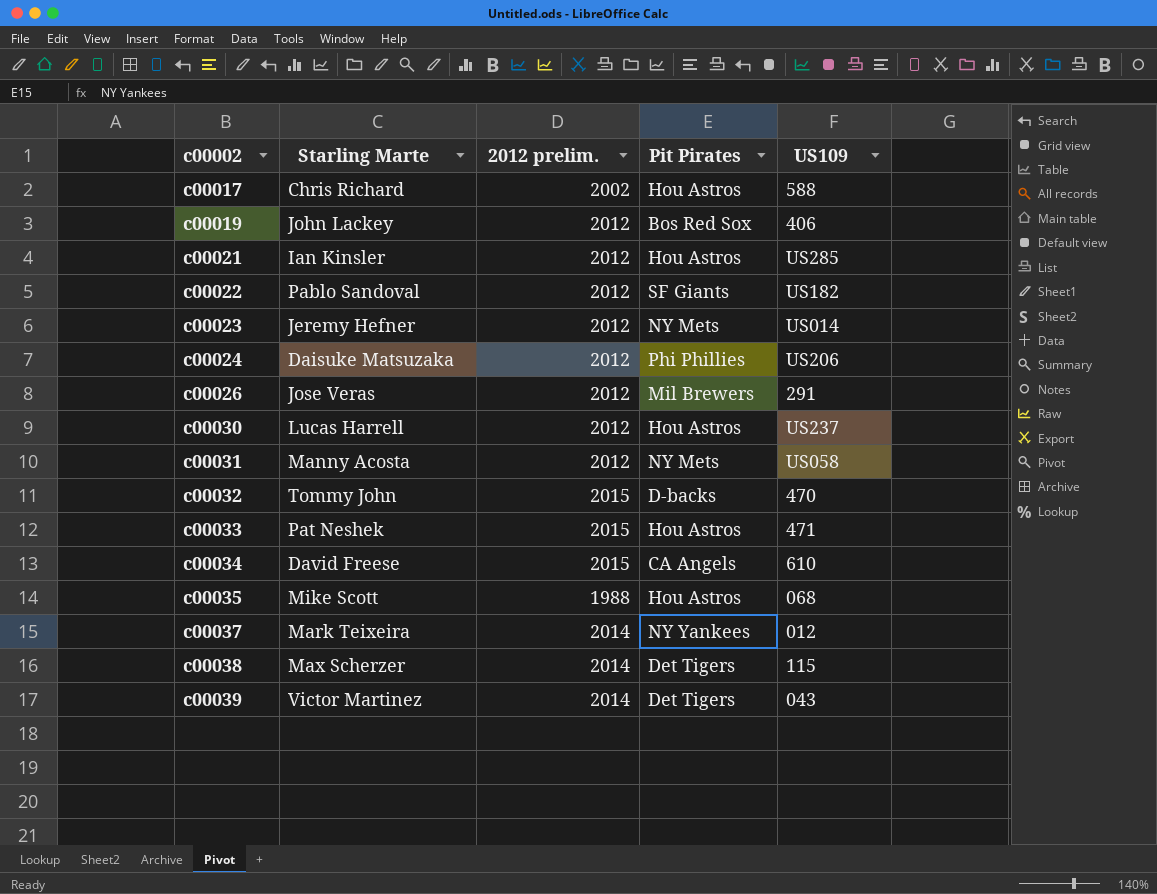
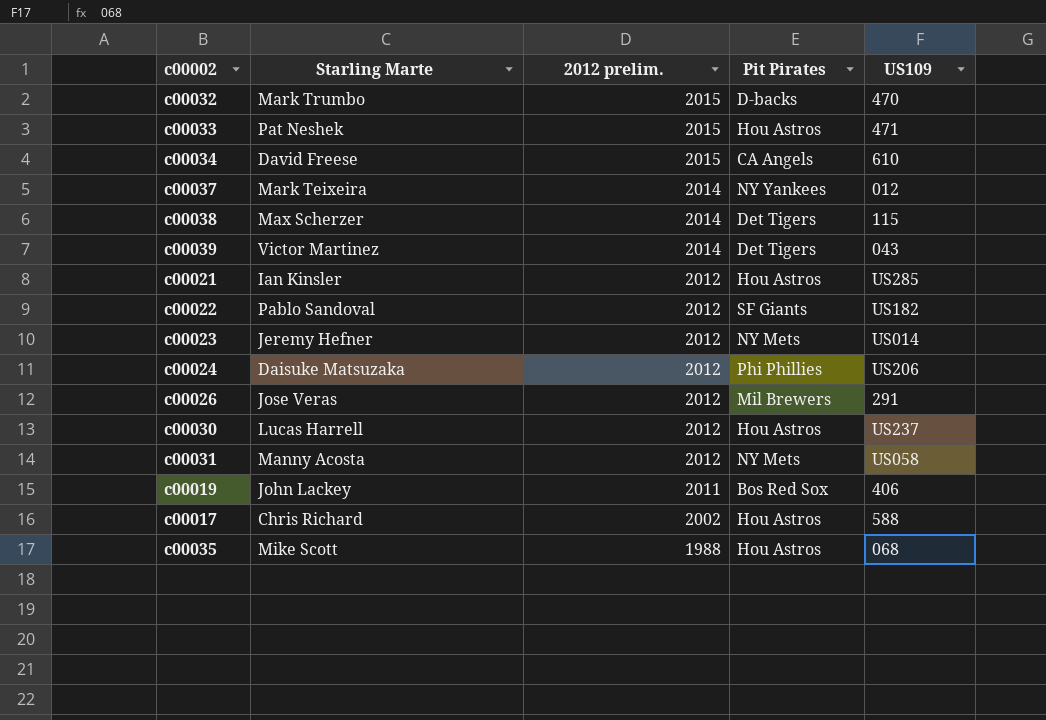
row order: c00002 ascending -> 2012 prelim. descending
c00032 | Starling Marte: Tommy John -> Mark Trumbo
c00019 | 2012 prelim.: 2012 -> 2011

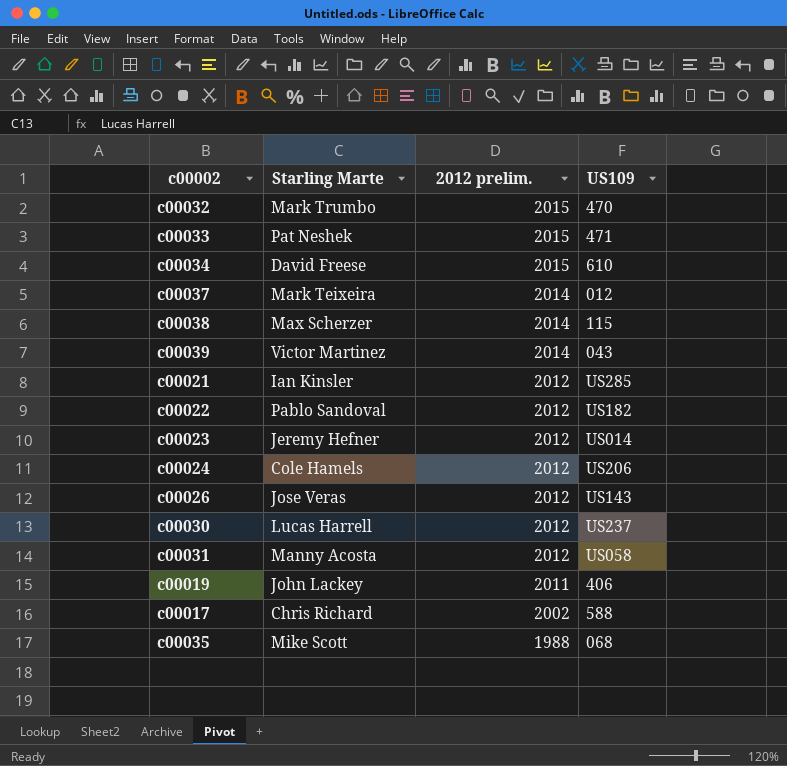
column Pit Pirates | position: 4 -> none
c00024 | Starling Marte: Daisuke Matsuzaka -> Cole Hamels
c00026 | US109: 291 -> US143

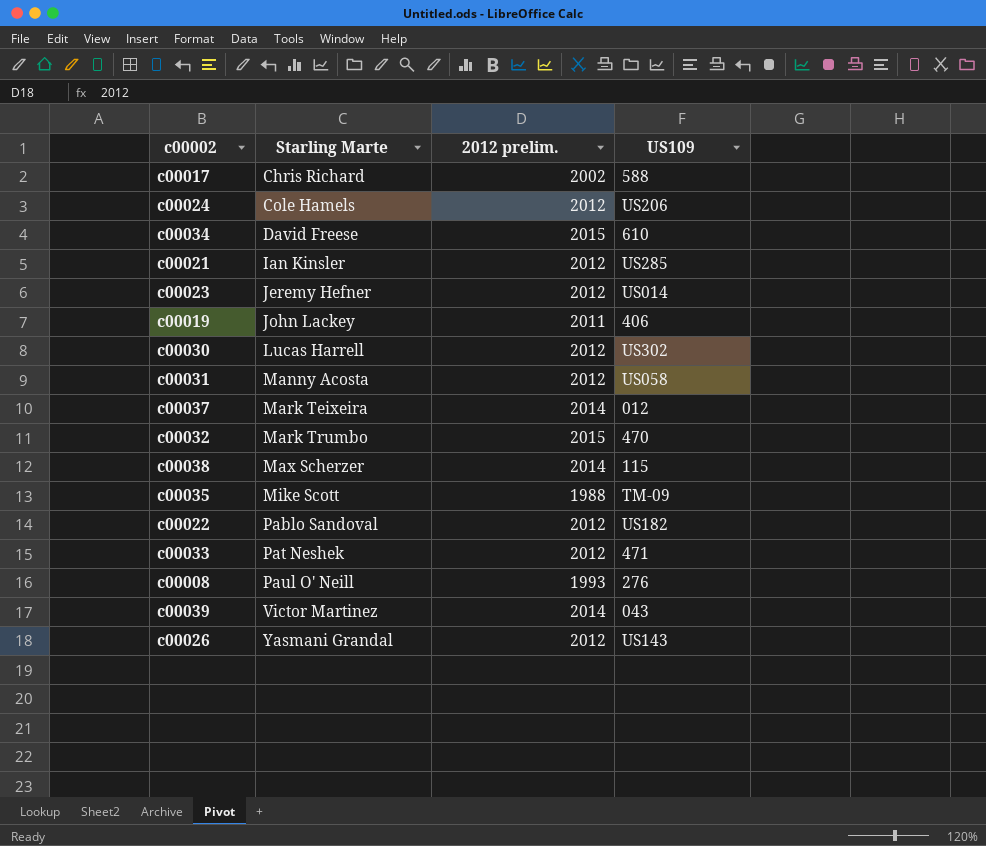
row order: 2012 prelim. descending -> Starling Marte ascending
c00030 | US109: US237 -> US302
c00035 | US109: 068 -> TM-09
c00033 | 2012 prelim.: 2015 -> 2012
row c00008: none -> Paul O' Neill | 1993 | 276
c00026 | Starling Marte: Jose Veras -> Yasmani Grandal

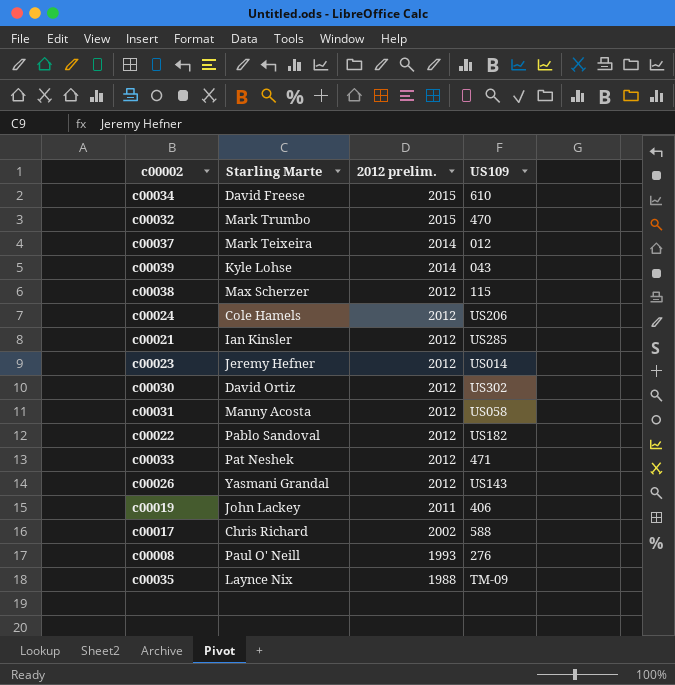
row order: Starling Marte ascending -> 2012 prelim. descending
c00039 | Starling Marte: Victor Martinez -> Kyle Lohse
c00038 | 2012 prelim.: 2014 -> 2012
c00030 | Starling Marte: Lucas Harrell -> David Ortiz
c00035 | Starling Marte: Mike Scott -> Laynce Nix

